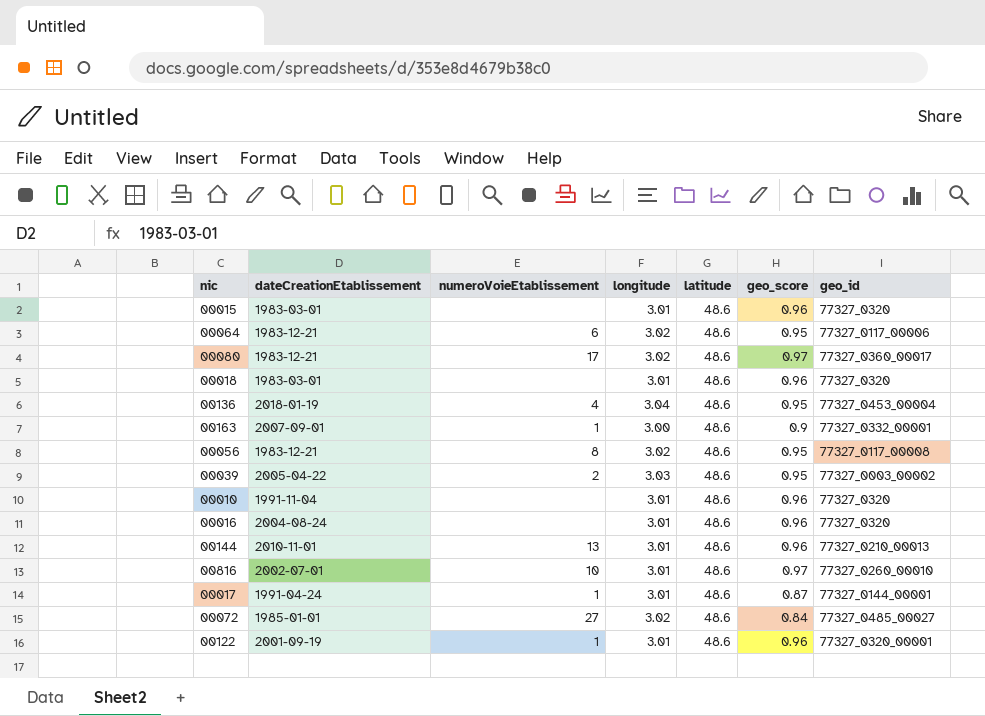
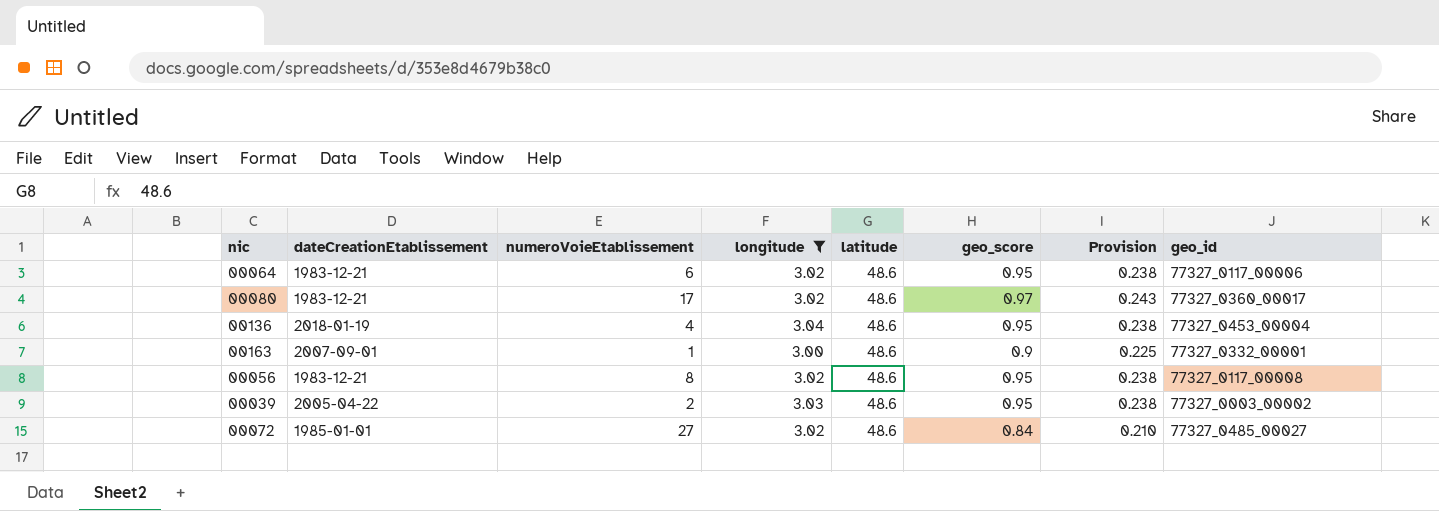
filter: none -> longitude != 3.01
column Provision | formula: none -> [geo_score] * 0.25

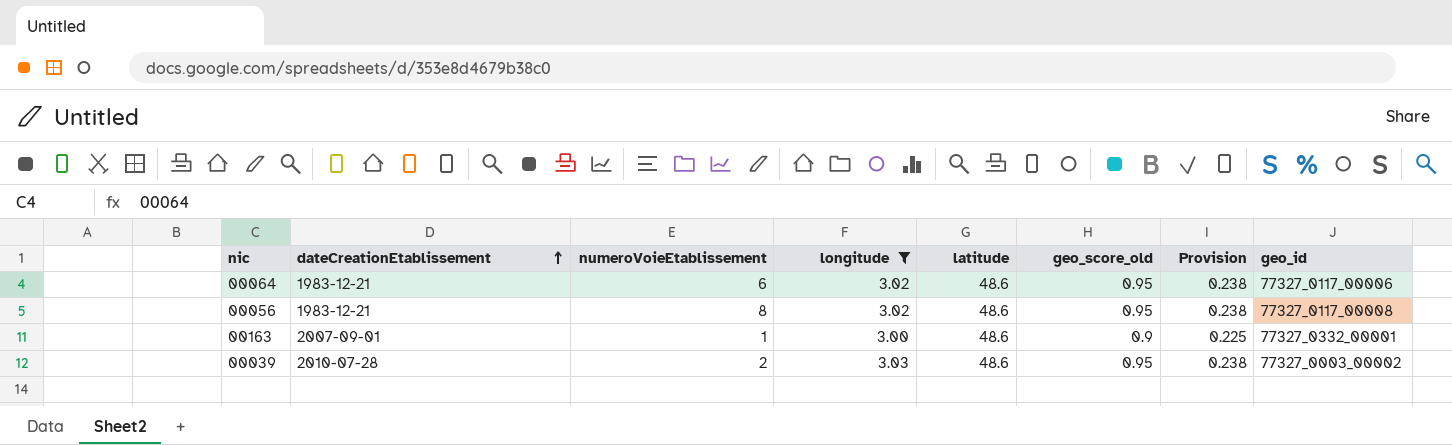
row order: none -> dateCreationEtablissement ascending
column name: geo_score -> geo_score_old
row 00080: 1983-12-21 | 17 | 3.02 | 48.6 | 0.97 | 0.243 | 77327_0360_00017 -> none
row 00136: 2018-01-19 | 4 | 3.04 | 48.6 | 0.95 | 0.238 | 77327_0453_00004 -> none
row 00072: 1985-01-01 | 27 | 3.02 | 48.6 | 0.84 | 0.210 | 77327_0485_00027 -> none
00039 | dateCreationEtablissement: 2005-04-22 -> 2010-07-28

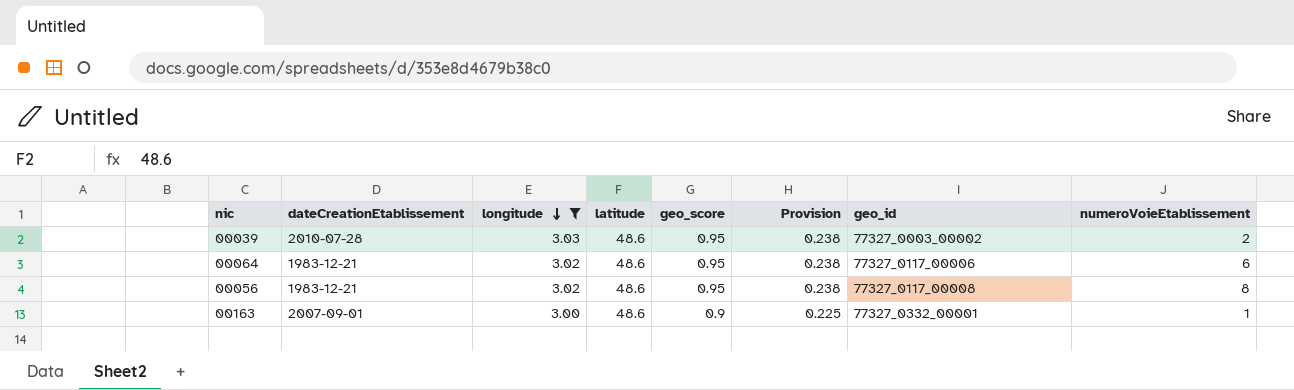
row order: dateCreationEtablissement ascending -> longitude descending
column name: geo_score_old -> geo_score
column numeroVoieEtablissement | position: 3 -> 8

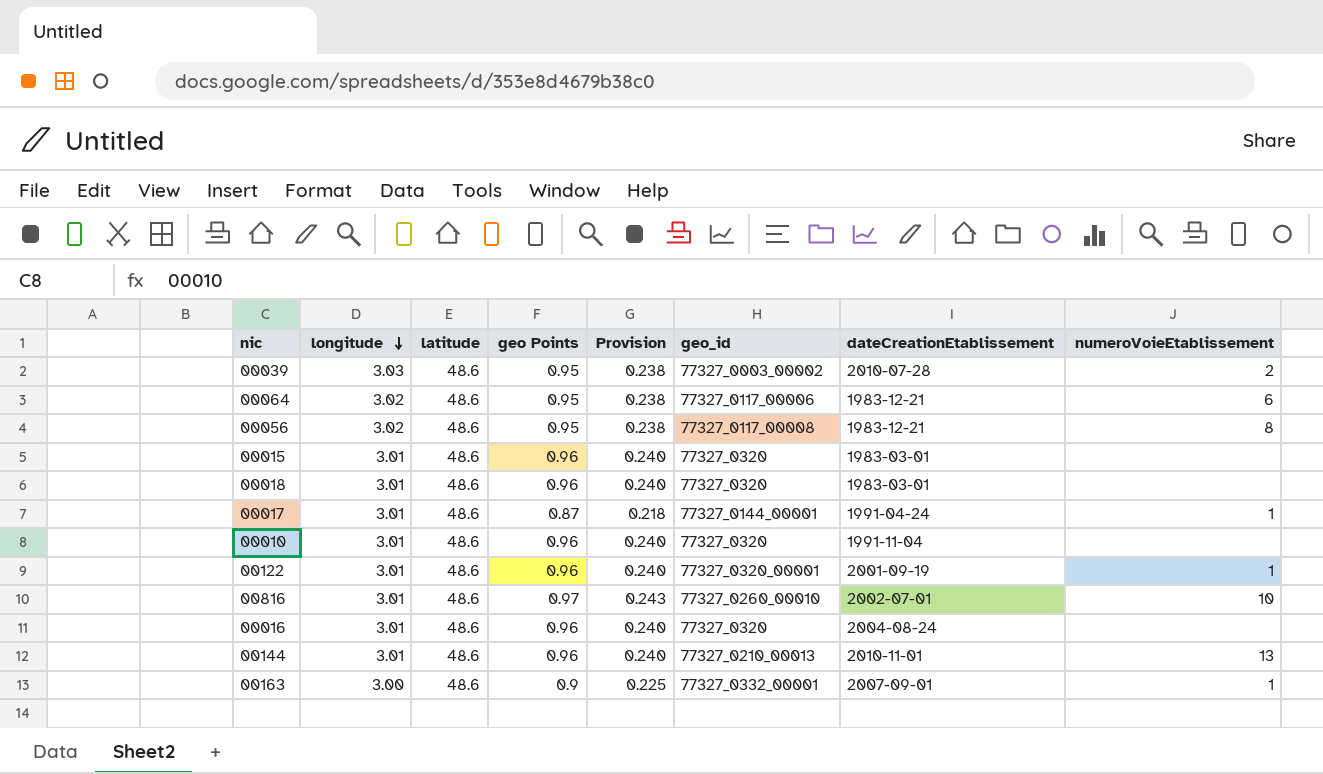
filter: longitude != 3.01 -> none
column name: geo_score -> geo Points
column dateCreationEtablissement | position: 2 -> 7

